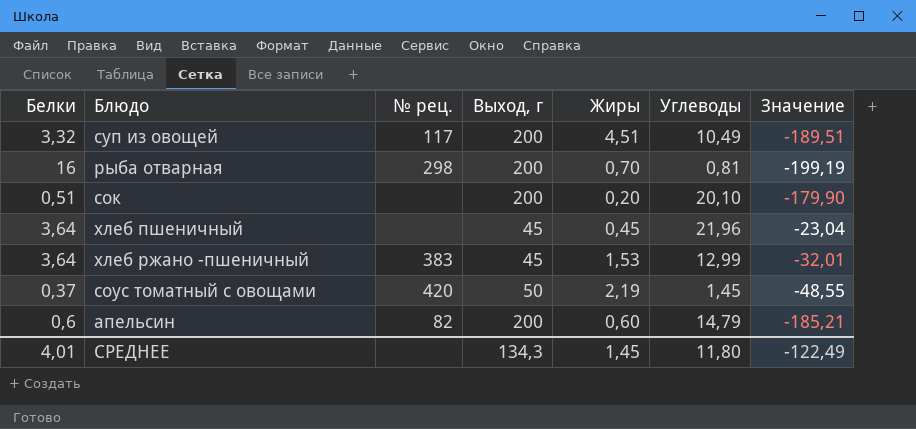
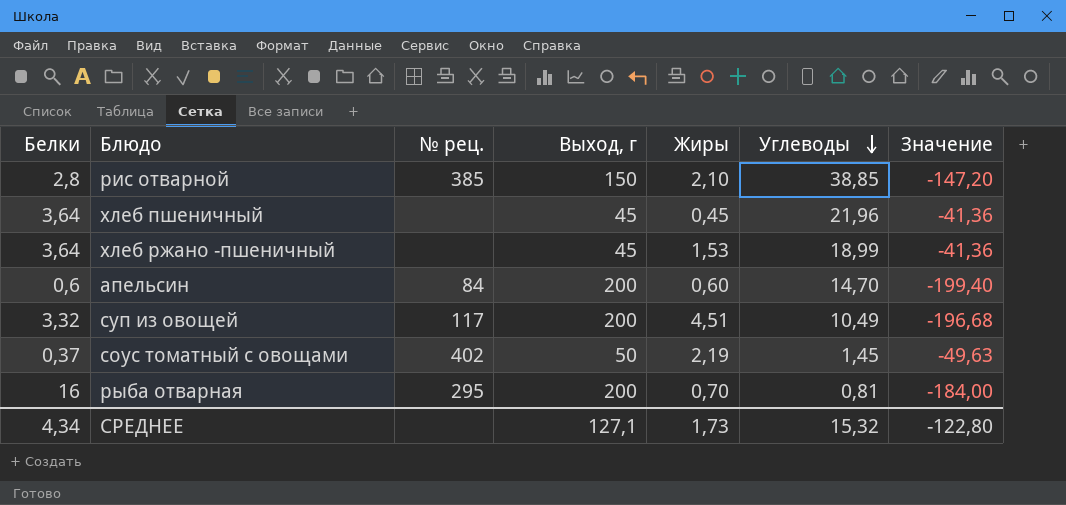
row order: none -> Углеводы descending
column Значение | formula: [Углеводы] - [Выход, г] -> [Белки] - [Выход, г]
row сок: 0,51 | none | 200 | 0,20 | 20,10 | -179,90 -> none
row рис отварной: none -> 2,8 | 385 | 150 | 2,10 | 38,85 | -147,20
хлеб ржано -пшеничный | № рец.: 383 -> none
хлеб ржано -пшеничный | Углеводы: 12,99 -> 18,99
апельсин | № рец.: 82 -> 84
апельсин | Углеводы: 14,79 -> 14,70
соус томатный с овощами | № рец.: 420 -> 402
рыба отварная | № рец.: 298 -> 295
СРЕДНЕЕ | Белки: 4,01 -> 4,34
СРЕДНЕЕ | Выход, г: 134,3 -> 127,1
СРЕДНЕЕ | Жиры: 1,45 -> 1,73
СРЕДНЕЕ | Углеводы: 11,80 -> 15,32
СРЕДНЕЕ | Значение: -122,49 -> -122,80

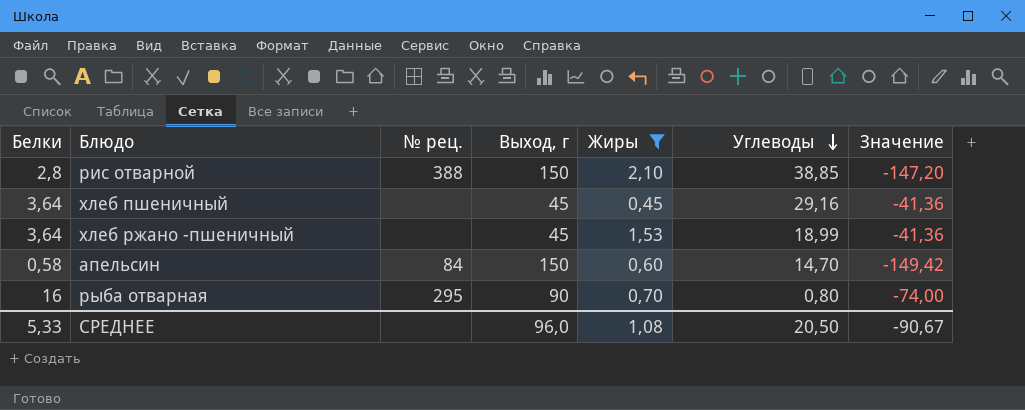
filter: none -> Жиры <= 2,10
рис отварной | № рец.: 385 -> 388
хлеб пшеничный | Углеводы: 21,96 -> 29,16
апельсин | Белки: 0,6 -> 0,58
апельсин | Выход, г: 200 -> 150
апельсин | Значение: -199,40 -> -149,42
рыба отварная | Выход, г: 200 -> 90
рыба отварная | Углеводы: 0,81 -> 0,80
рыба отварная | Значение: -184,00 -> -74,00
СРЕДНЕЕ | Белки: 4,34 -> 5,33
СРЕДНЕЕ | Выход, г: 127,1 -> 96,0
СРЕДНЕЕ | Жиры: 1,73 -> 1,08
СРЕДНЕЕ | Углеводы: 15,32 -> 20,50
СРЕДНЕЕ | Значение: -122,80 -> -90,67

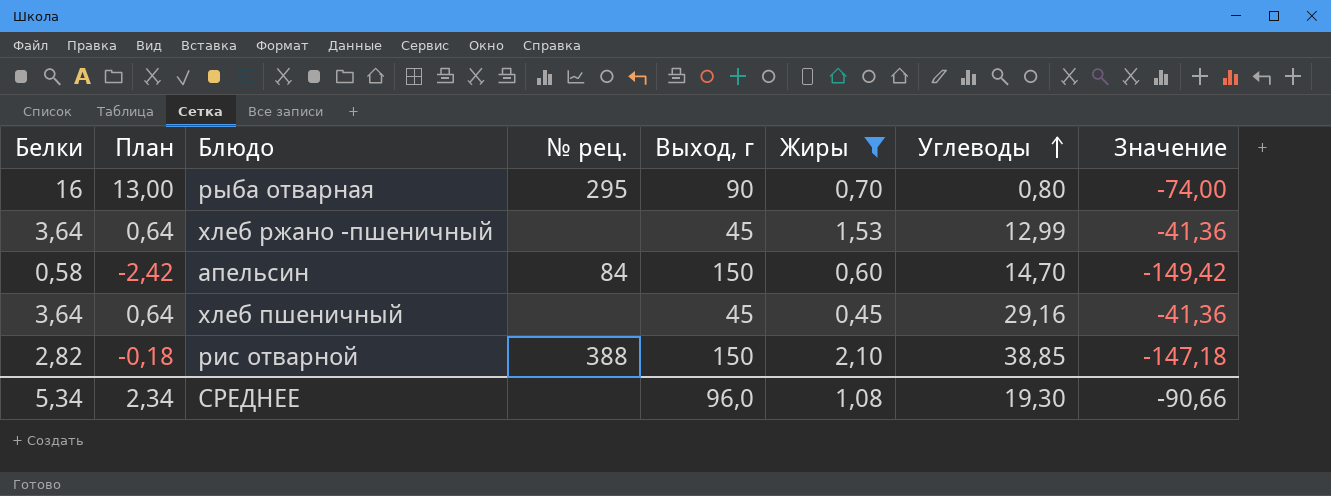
row order: Углеводы descending -> Углеводы ascending
column План | formula: none -> [Белки] - 3
хлеб ржано -пшеничный | Углеводы: 18,99 -> 12,99
рис отварной | Белки: 2,8 -> 2,82
рис отварной | Значение: -147,20 -> -147,18
СРЕДНЕЕ | Белки: 5,33 -> 5,34
СРЕДНЕЕ | Углеводы: 20,50 -> 19,30
СРЕДНЕЕ | Значение: -90,67 -> -90,66

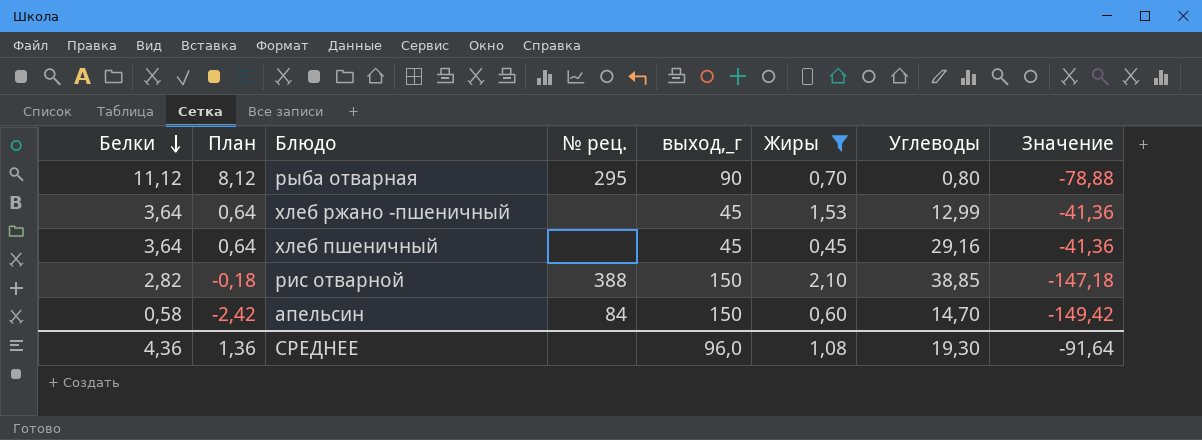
row order: Углеводы ascending -> Белки descending
column name: Выход, г -> выход,_г
рыба отварная | Белки: 16 -> 11,12
рыба отварная | План: 13,00 -> 8,12
рыба отварная | Значение: -74,00 -> -78,88
СРЕДНЕЕ | Белки: 5,34 -> 4,36
СРЕДНЕЕ | План: 2,34 -> 1,36
СРЕДНЕЕ | Значение: -90,66 -> -91,64

